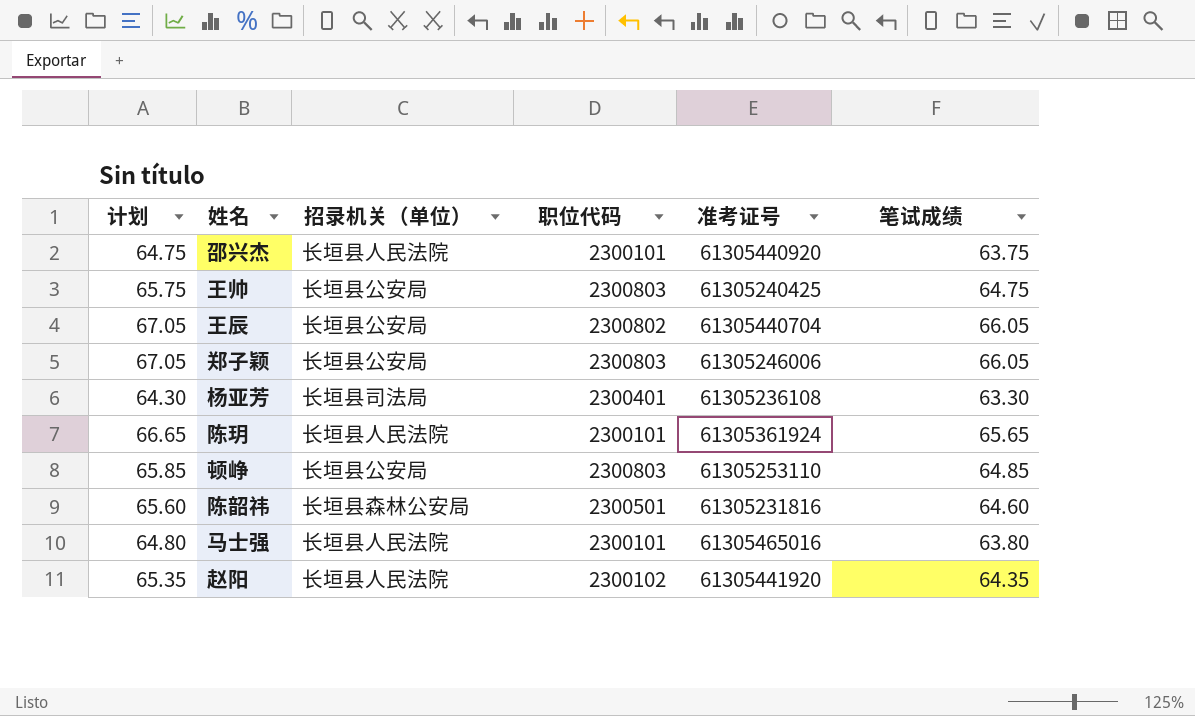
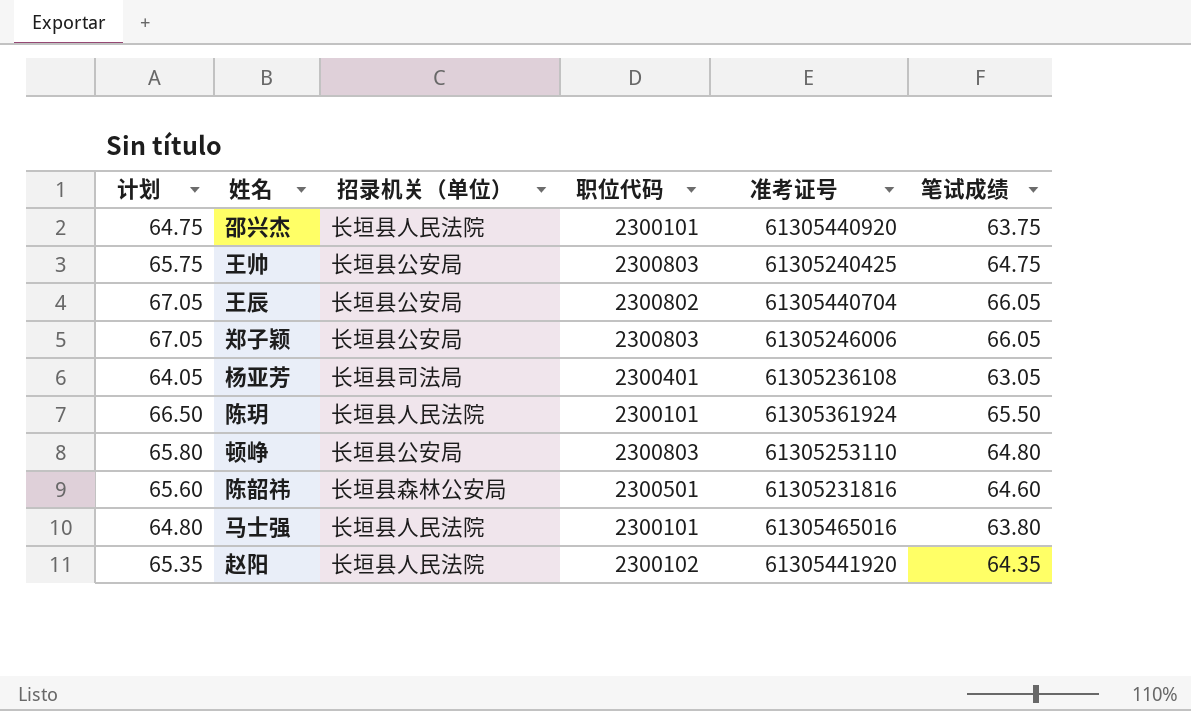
杨亚芳 | 计划: 64.30 -> 64.05
杨亚芳 | 笔试成绩: 63.30 -> 63.05
陈玥 | 计划: 66.65 -> 66.50
陈玥 | 笔试成绩: 65.65 -> 65.50
顿峥 | 计划: 65.85 -> 65.80
顿峥 | 笔试成绩: 64.85 -> 64.80

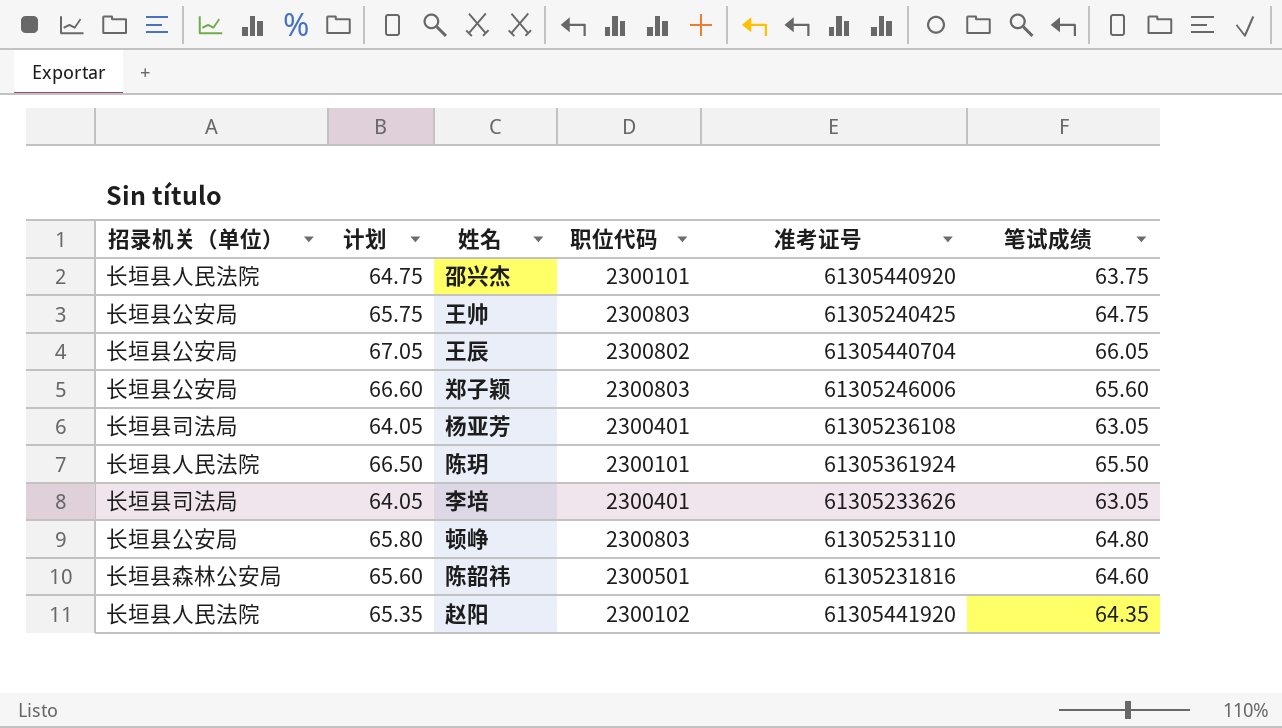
column 招录机关（单位） | position: 3 -> 1
row 马士强: 64.80 | 长垣县人民法院 | 2300101 | 61305465016 | 63.80 -> none
郑子颖 | 计划: 67.05 -> 66.60
郑子颖 | 笔试成绩: 66.05 -> 65.60
row 李培: none -> 长垣县司法局 | 64.05 | 2300401 | 61305233626 | 63.05

